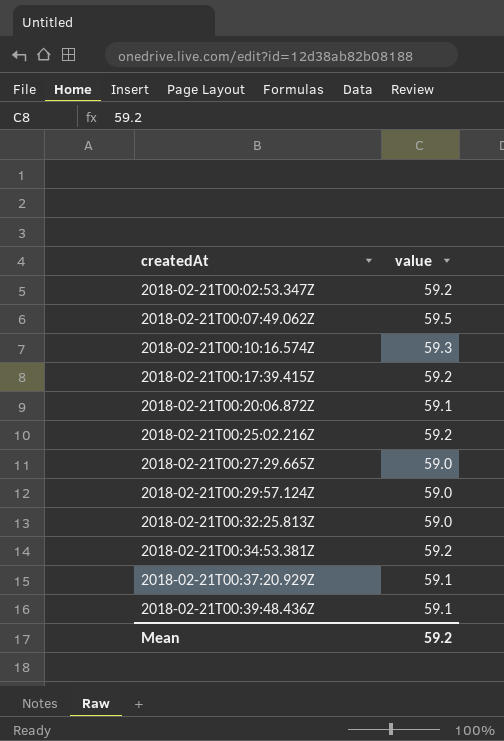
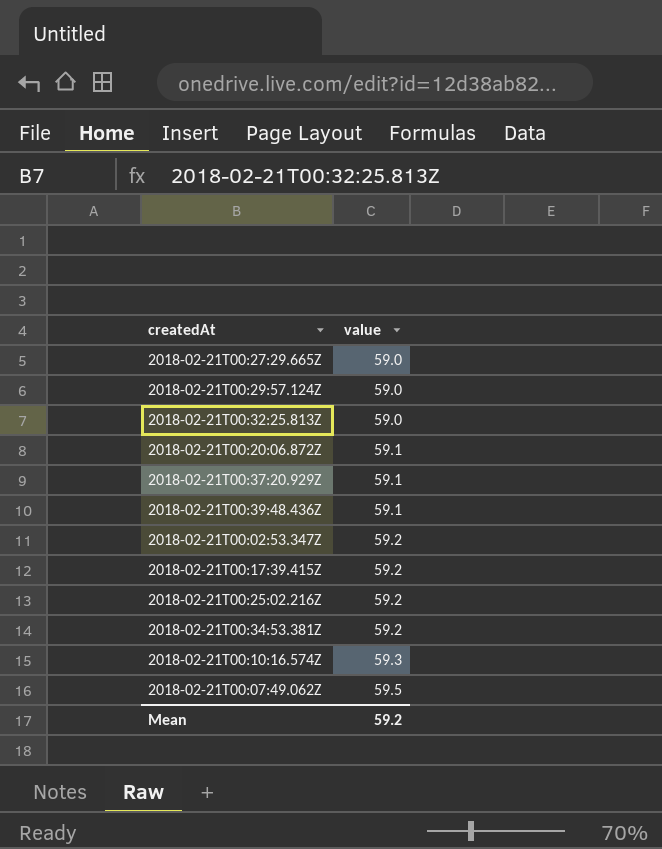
row order: createdAt ascending -> value ascending

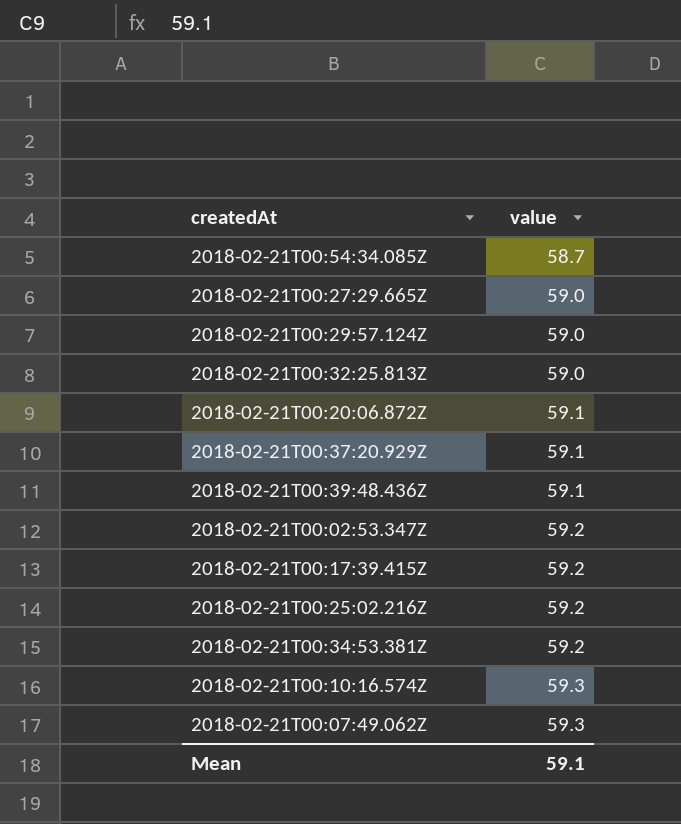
row 2018-02-21T00:54:34.085Z: none -> 58.7
2018-02-21T00:07:49.062Z | value: 59.5 -> 59.3
Mean | value: 59.2 -> 59.1

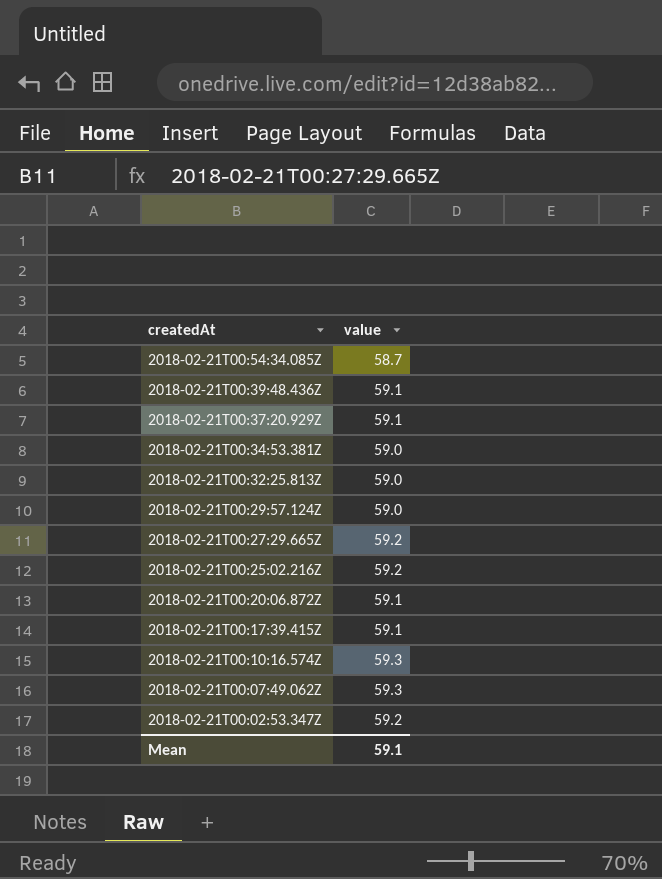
row order: value ascending -> createdAt descending
2018-02-21T00:34:53.381Z | value: 59.2 -> 59.0
2018-02-21T00:27:29.665Z | value: 59.0 -> 59.2
2018-02-21T00:17:39.415Z | value: 59.2 -> 59.1

